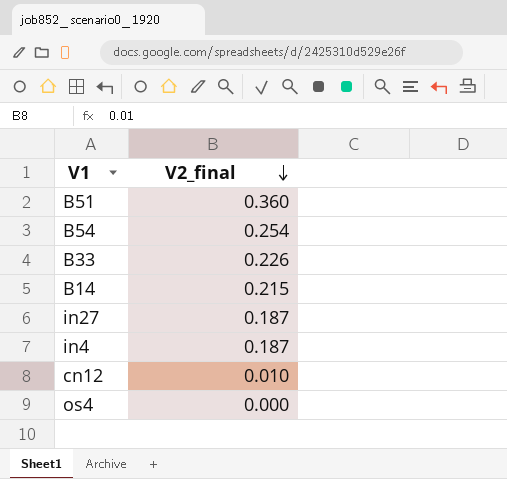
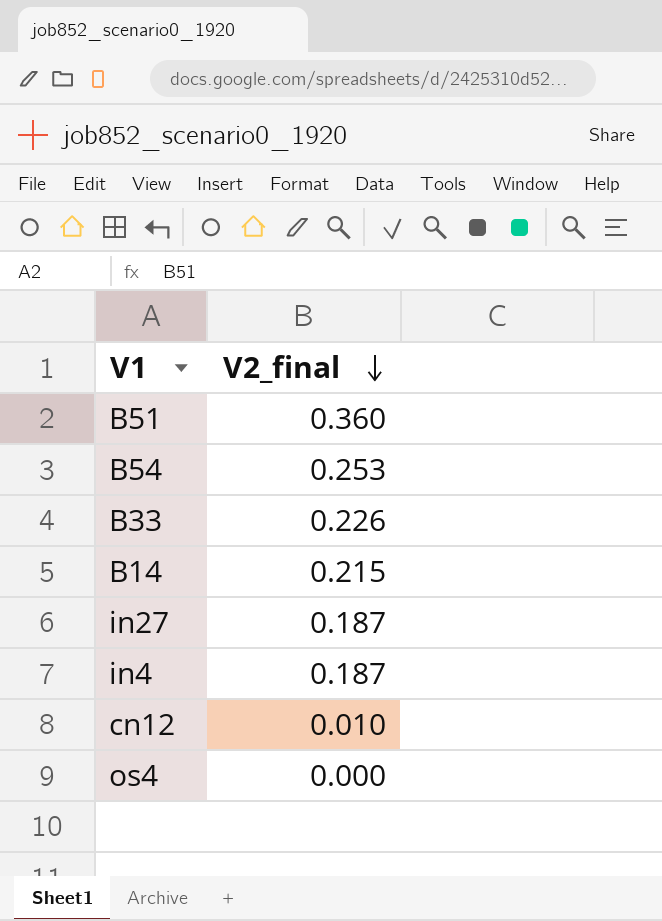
B54 | V2_final: 0.254 -> 0.253

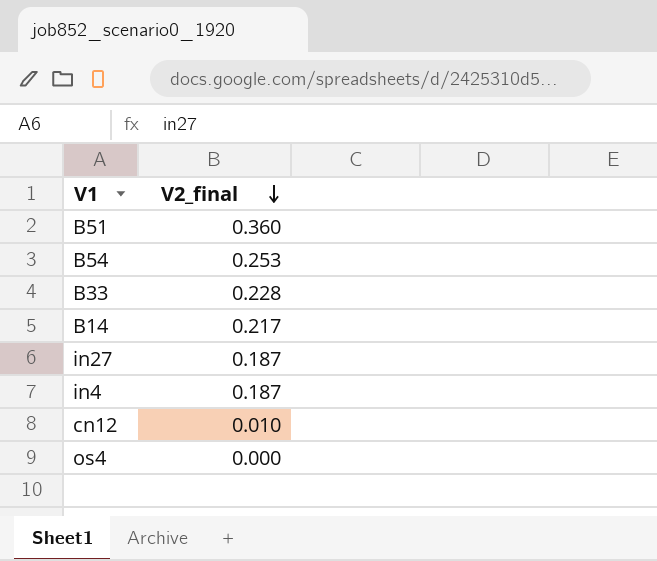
B33 | V2_final: 0.226 -> 0.228
B14 | V2_final: 0.215 -> 0.217

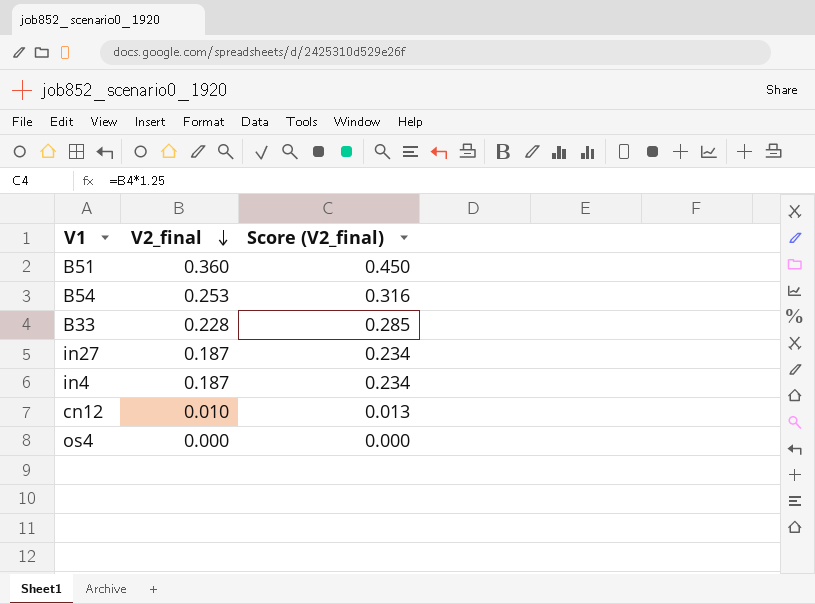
column Score (V2_final) | formula: none -> [V2_final] * 1.25
row B14: 0.217 -> none

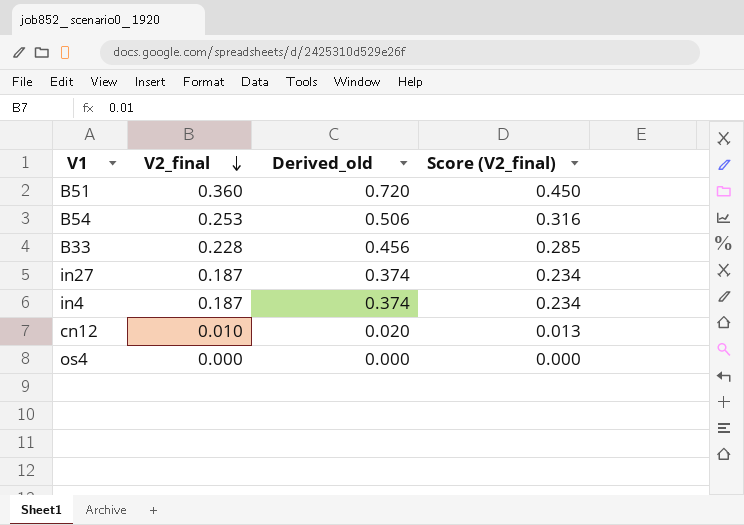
column Derived_old | formula: none -> [V2_final] * 2

